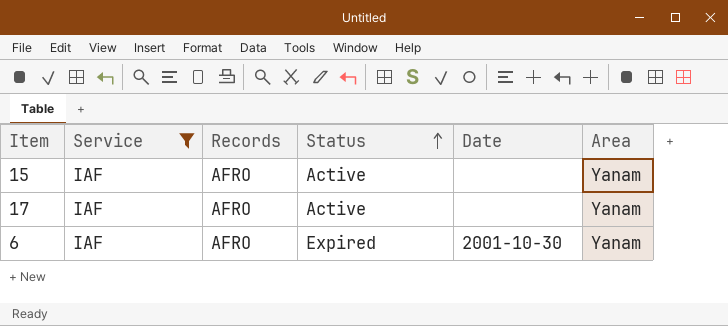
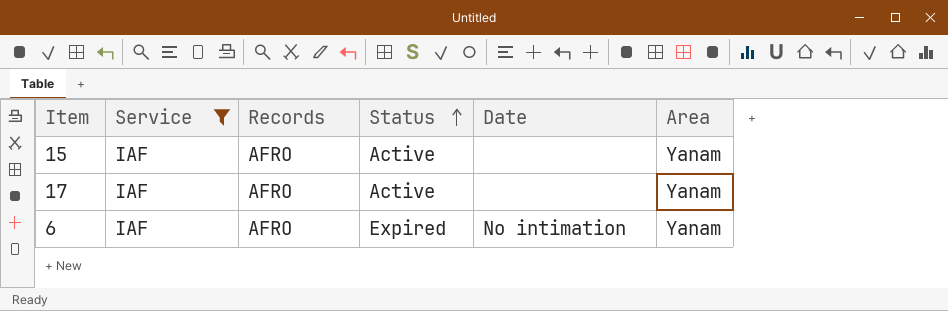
6 | Date: 2001-10-30 -> No intimation

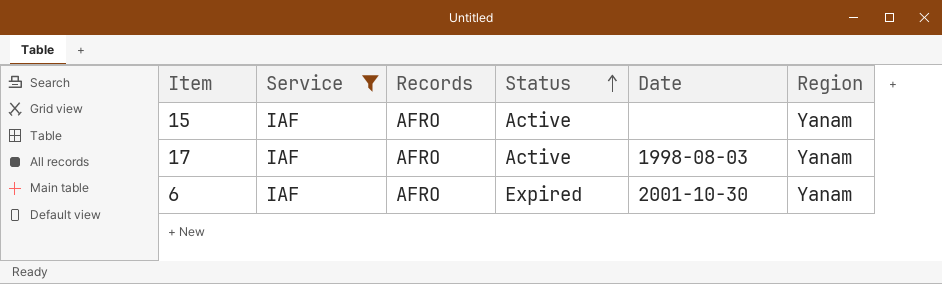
column name: Area -> Region
17 | Date: none -> 1998-08-03
6 | Date: No intimation -> 2001-10-30

